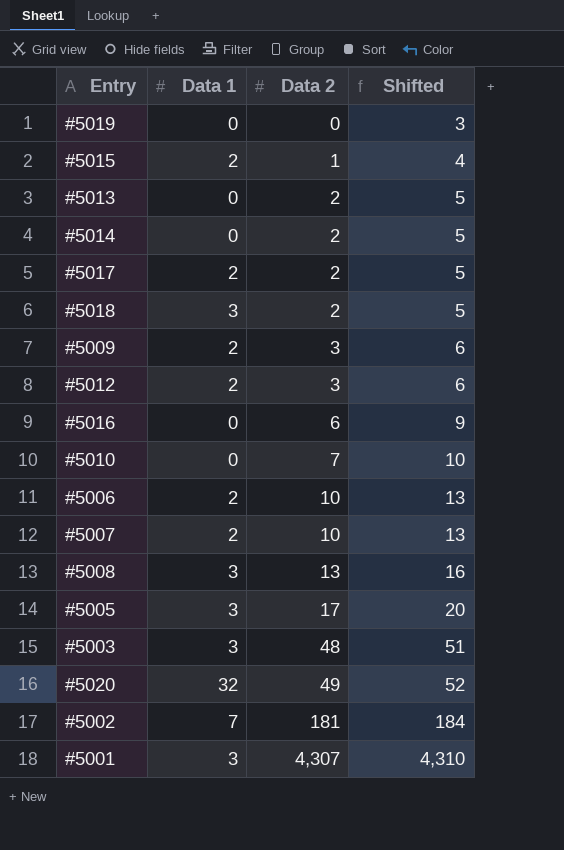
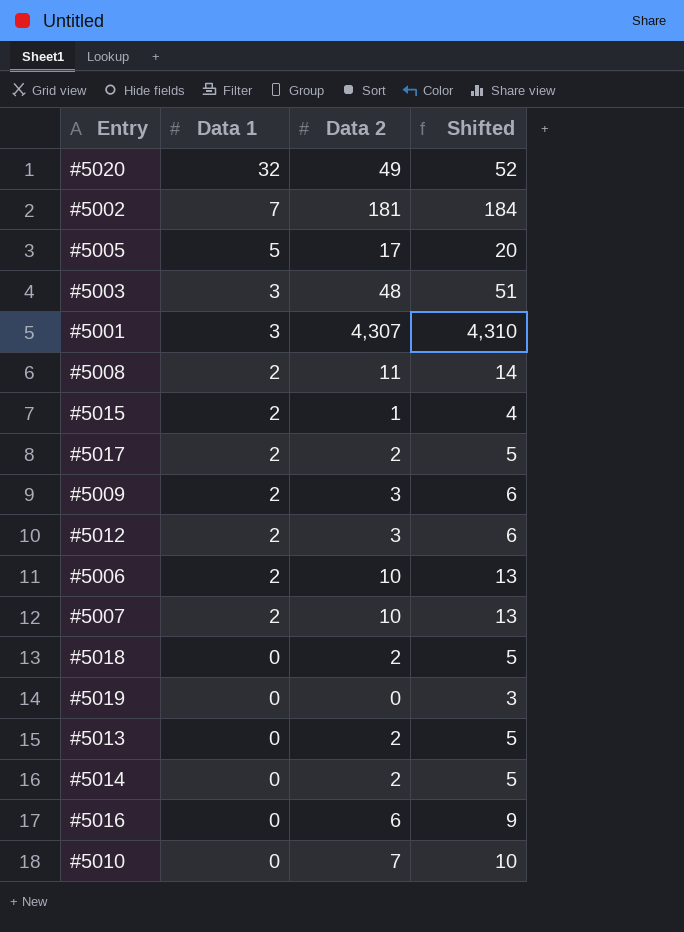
row order: Data 2 ascending -> Data 1 descending
#5005 | Data 1: 3 -> 5
#5008 | Data 1: 3 -> 2
#5008 | Data 2: 13 -> 11
#5008 | Shifted: 16 -> 14
#5018 | Data 1: 3 -> 0

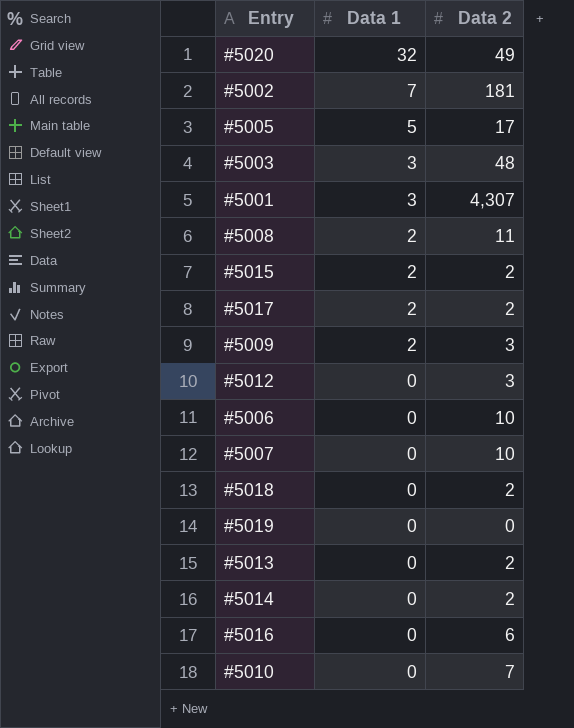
column Shifted | formula: [Data 2] + 3 -> none
#5015 | Data 2: 1 -> 2
#5012 | Data 1: 2 -> 0
#5006 | Data 1: 2 -> 0
#5007 | Data 1: 2 -> 0

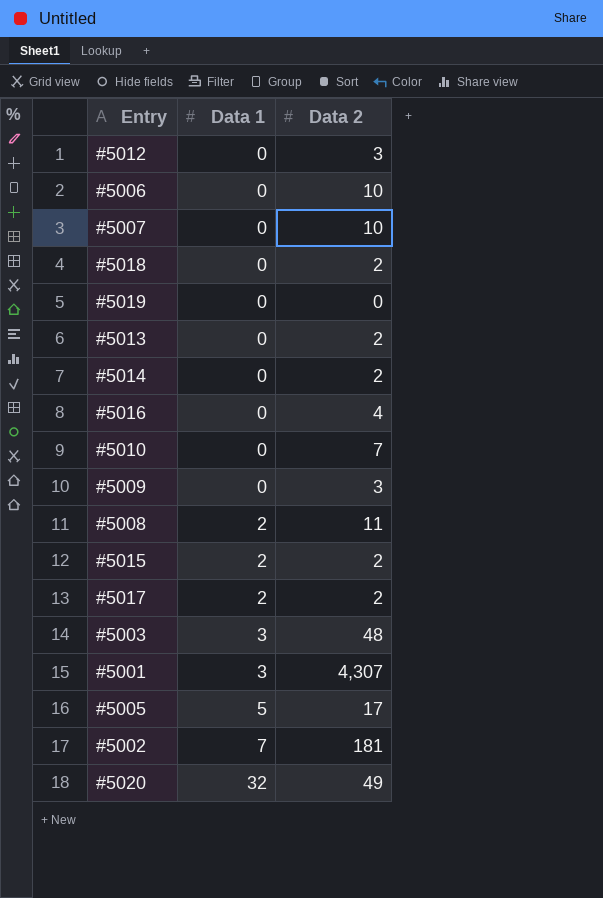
row order: Data 1 descending -> Data 1 ascending
#5016 | Data 2: 6 -> 4
#5009 | Data 1: 2 -> 0

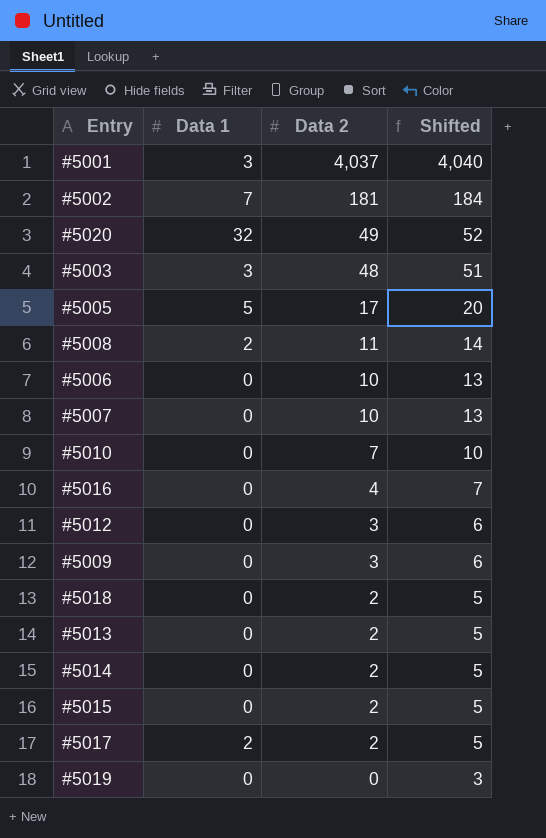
row order: Data 1 ascending -> Data 2 descending
column Shifted | formula: none -> [Data 2] + 3
#5001 | Data 2: 4,307 -> 4,037
#5015 | Data 1: 2 -> 0

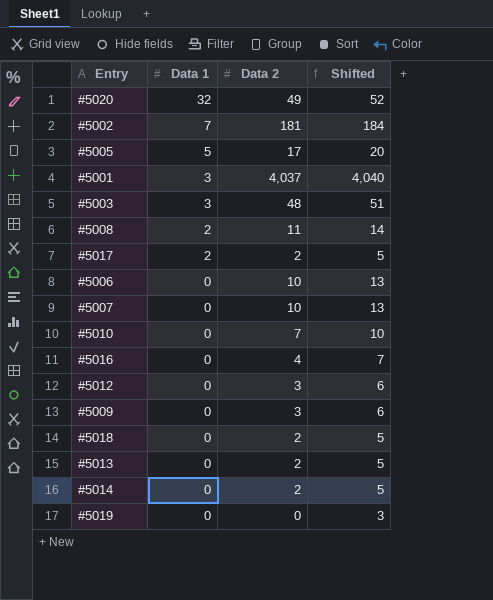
row order: Data 2 descending -> Data 1 descending
row #5015: 0 | 2 | 5 -> none

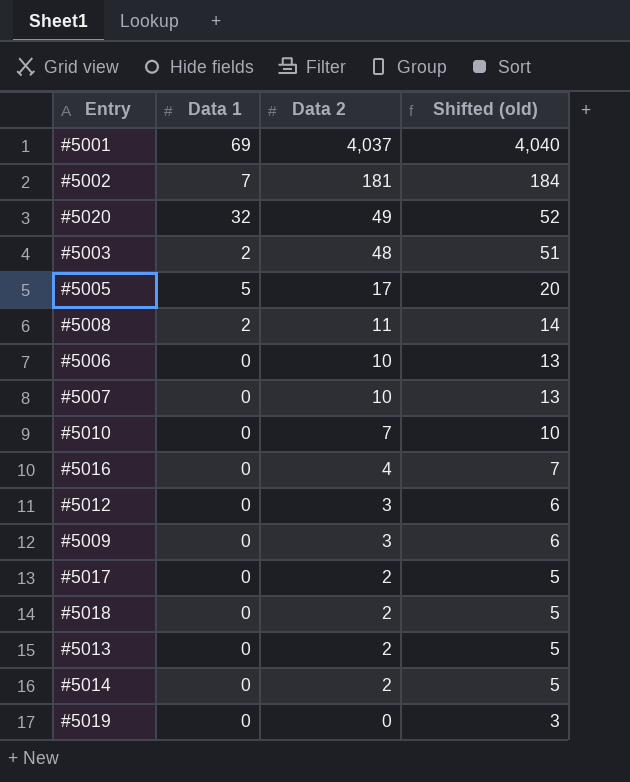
row order: Data 1 descending -> Data 2 descending
column name: Shifted -> Shifted (old)
#5001 | Data 1: 3 -> 69
#5003 | Data 1: 3 -> 2
#5017 | Data 1: 2 -> 0

